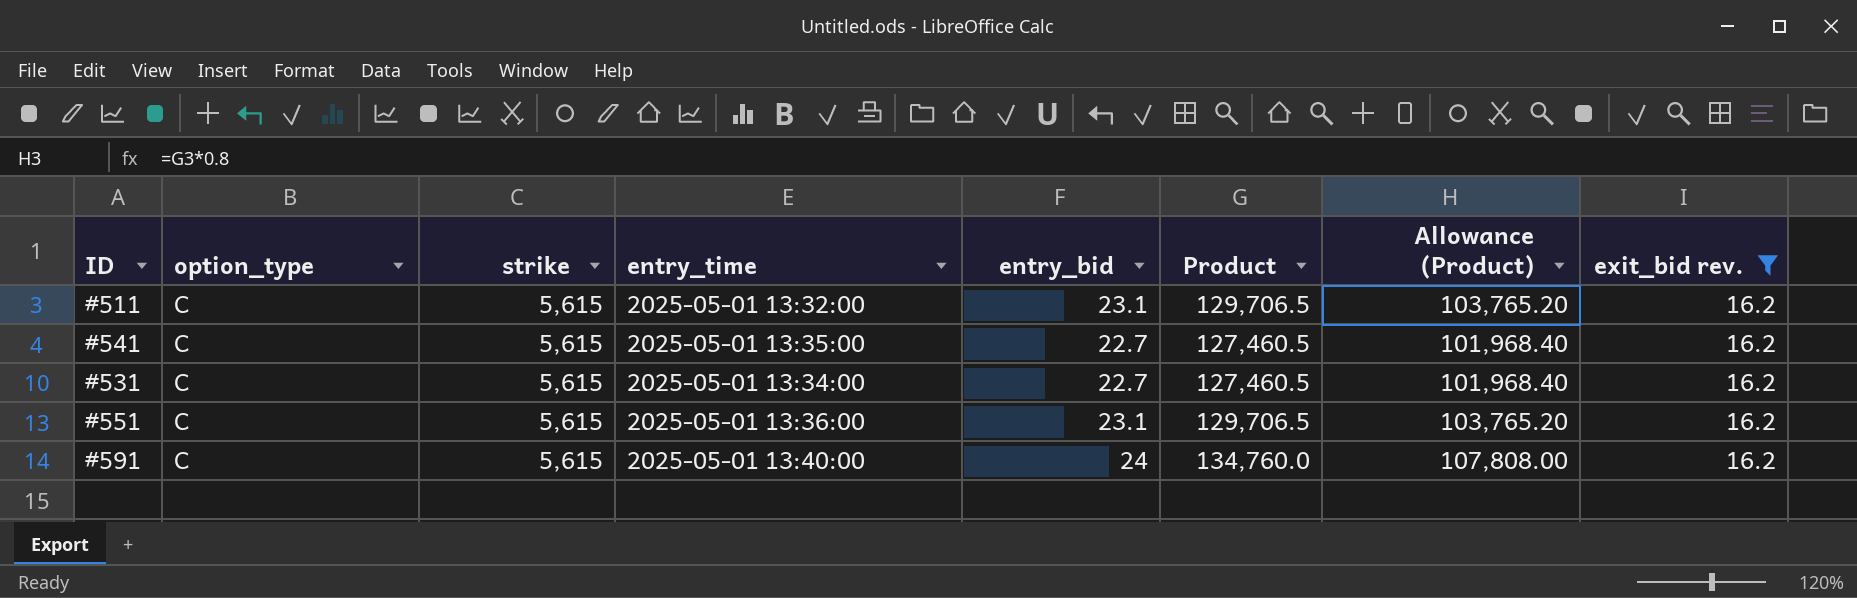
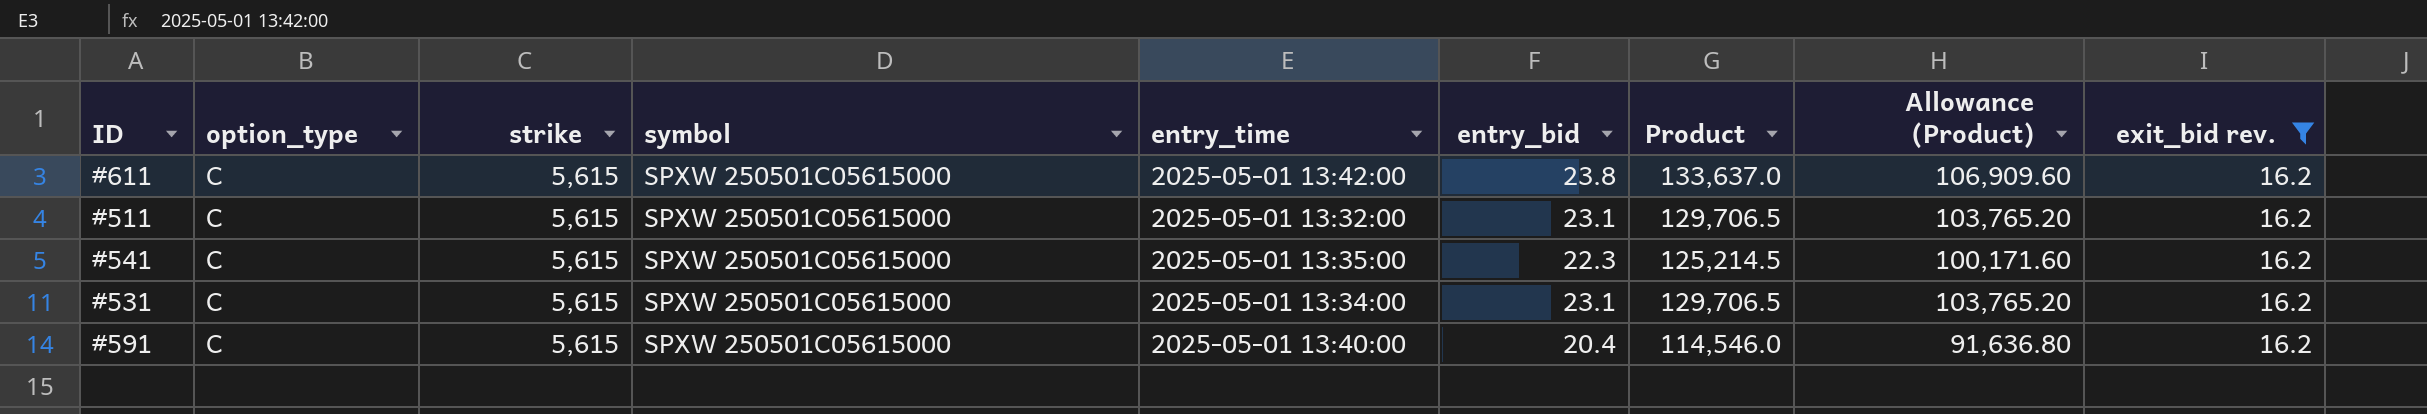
column symbol | position: none -> 4
row #551: C | 5,615 | 2025-05-01 13:36:00 | 23.1 | 129,706.5 | 103,765.20 | 16.2 -> none
row #611: none -> C | 5,615 | SPXW 250501C05615000 | 2025-05-01 13:42:00 | 23.8 | 133,637.0 | 106,909.60 | 16.2
#541 | entry_bid: 22.7 -> 22.3
#541 | Product: 127,460.5 -> 125,214.5
#541 | Allowance (Product): 101,968.40 -> 100,171.60
#531 | entry_bid: 22.7 -> 23.1
#531 | Product: 127,460.5 -> 129,706.5
#531 | Allowance (Product): 101,968.40 -> 103,765.20
#591 | entry_bid: 24 -> 20.4
#591 | Product: 134,760.0 -> 114,546.0
#591 | Allowance (Product): 107,808.00 -> 91,636.80

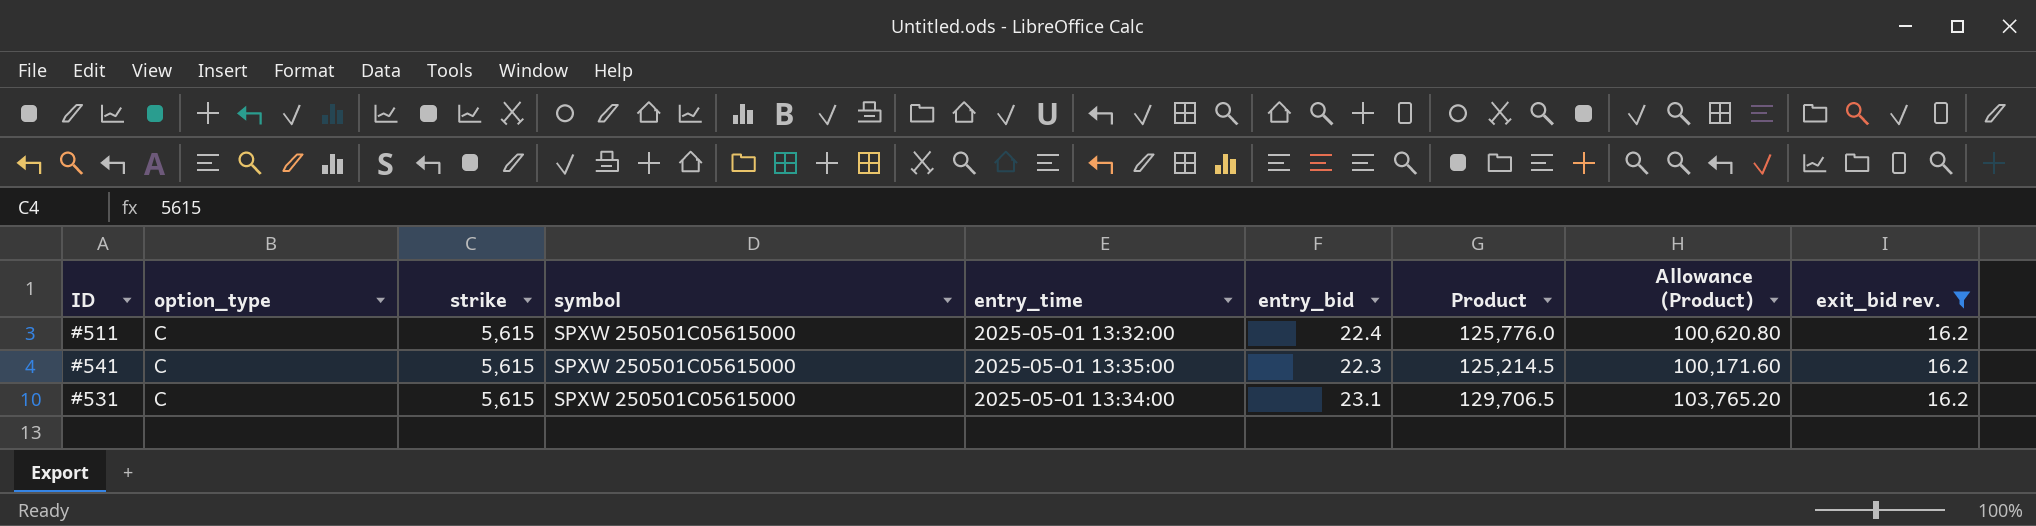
row #611: C | 5,615 | SPXW 250501C05615000 | 2025-05-01 13:42:00 | 23.8 | 133,637.0 | 106,909.60 | 16.2 -> none
row #591: C | 5,615 | SPXW 250501C05615000 | 2025-05-01 13:40:00 | 20.4 | 114,546.0 | 91,636.80 | 16.2 -> none
#511 | entry_bid: 23.1 -> 22.4
#511 | Product: 129,706.5 -> 125,776.0
#511 | Allowance (Product): 103,765.20 -> 100,620.80

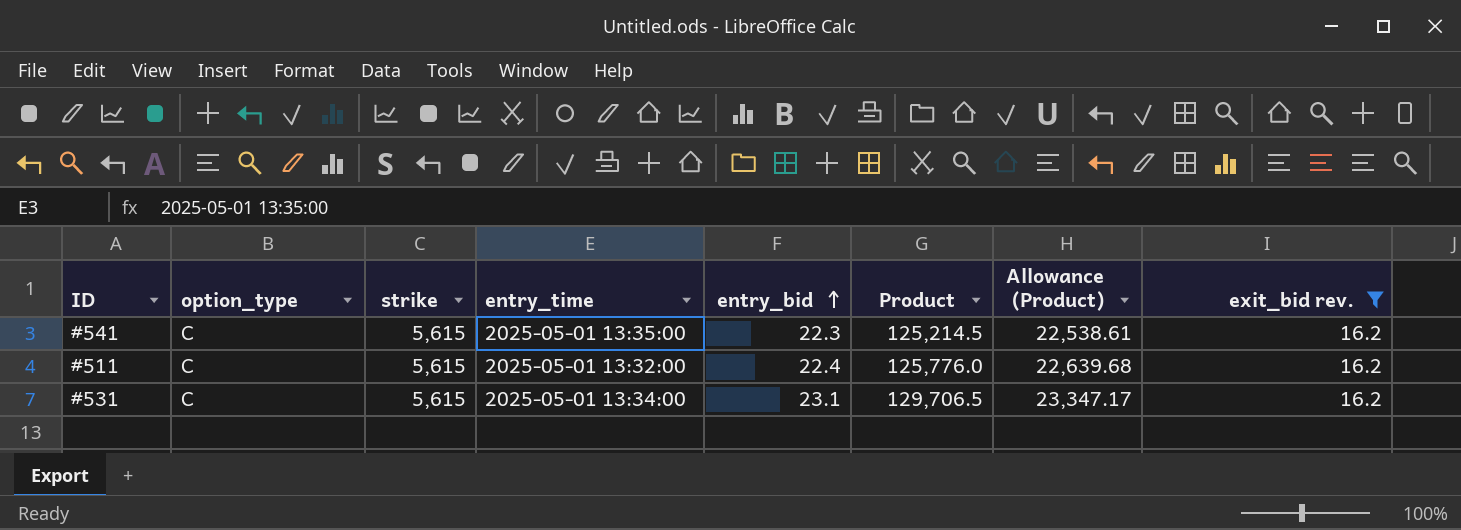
row order: none -> entry_bid ascending
column symbol | position: 4 -> none
column Allowance (Product) | formula: [Product] * 0.8 -> [Product] * 0.18

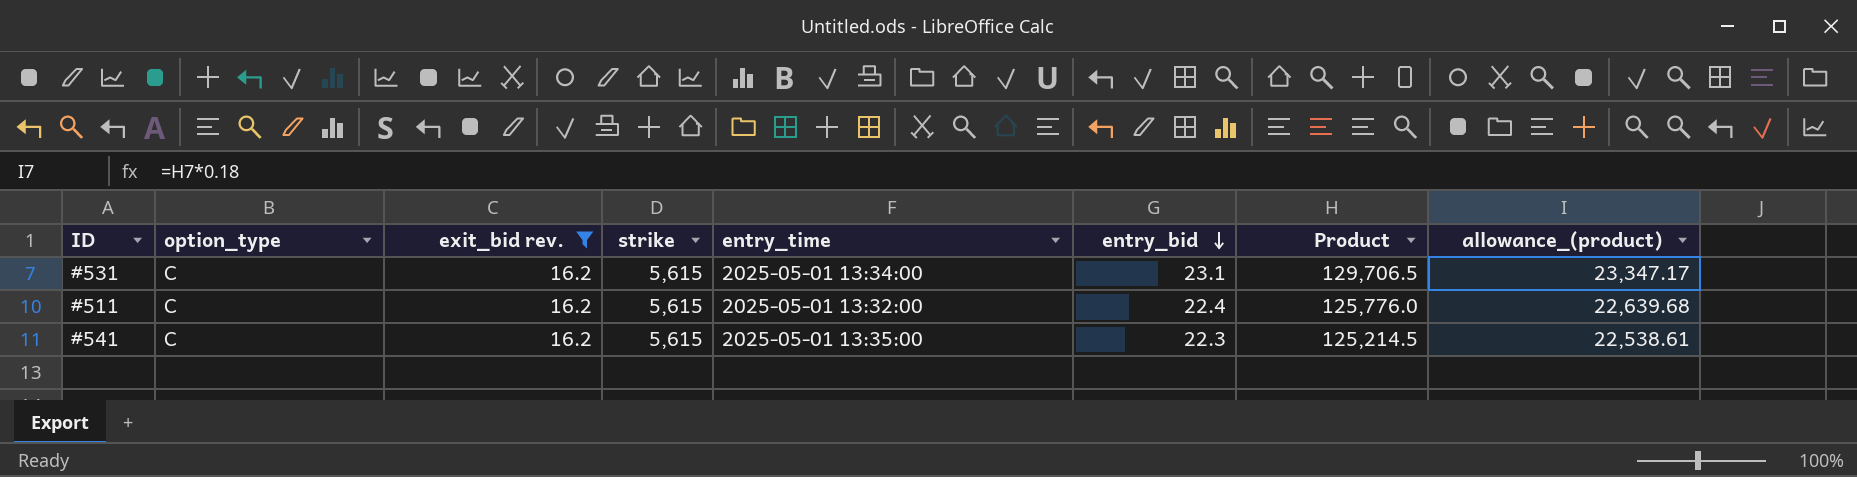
row order: entry_bid ascending -> entry_bid descending
column exit_bid rev. | position: 8 -> 3
column name: Allowance (Product) -> allowance_(product)

